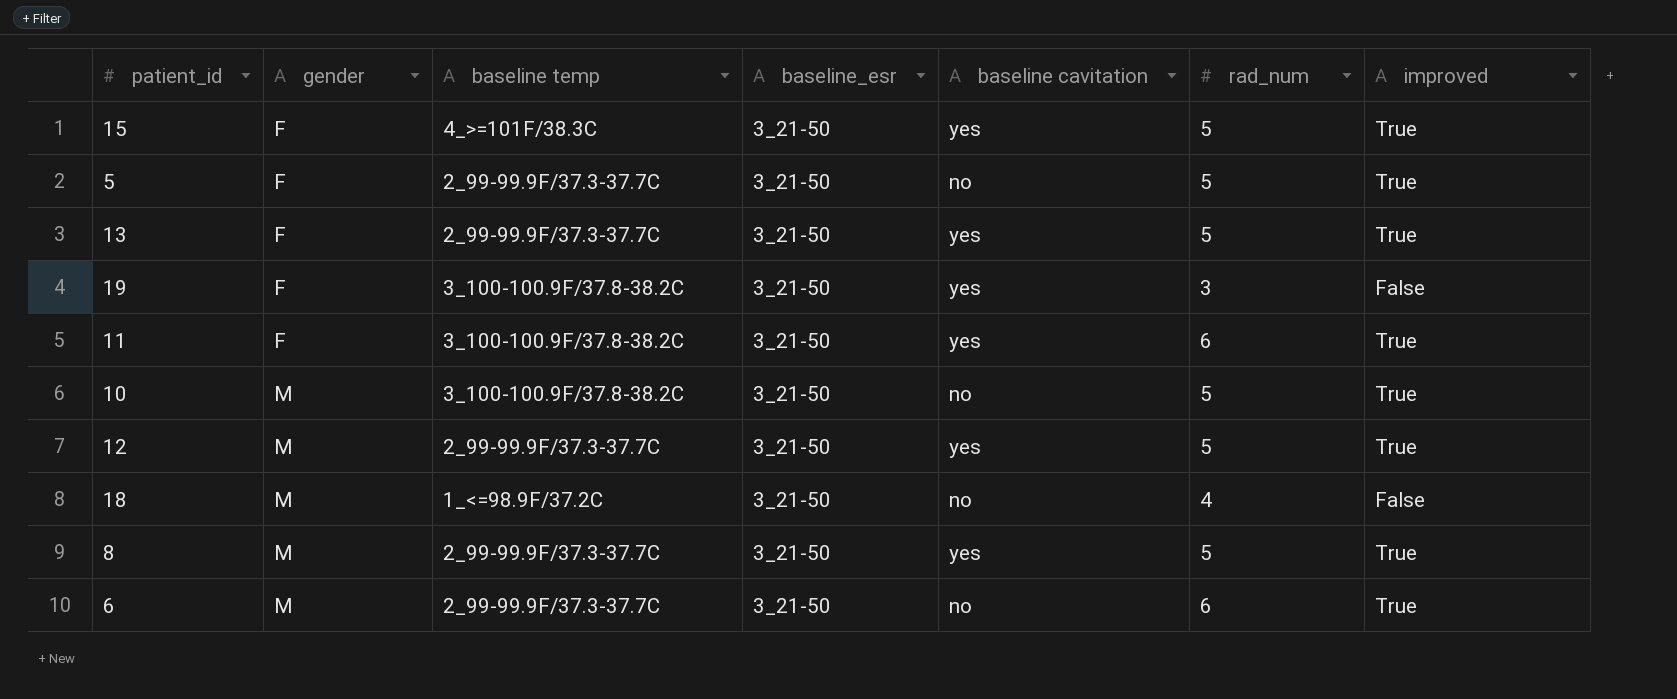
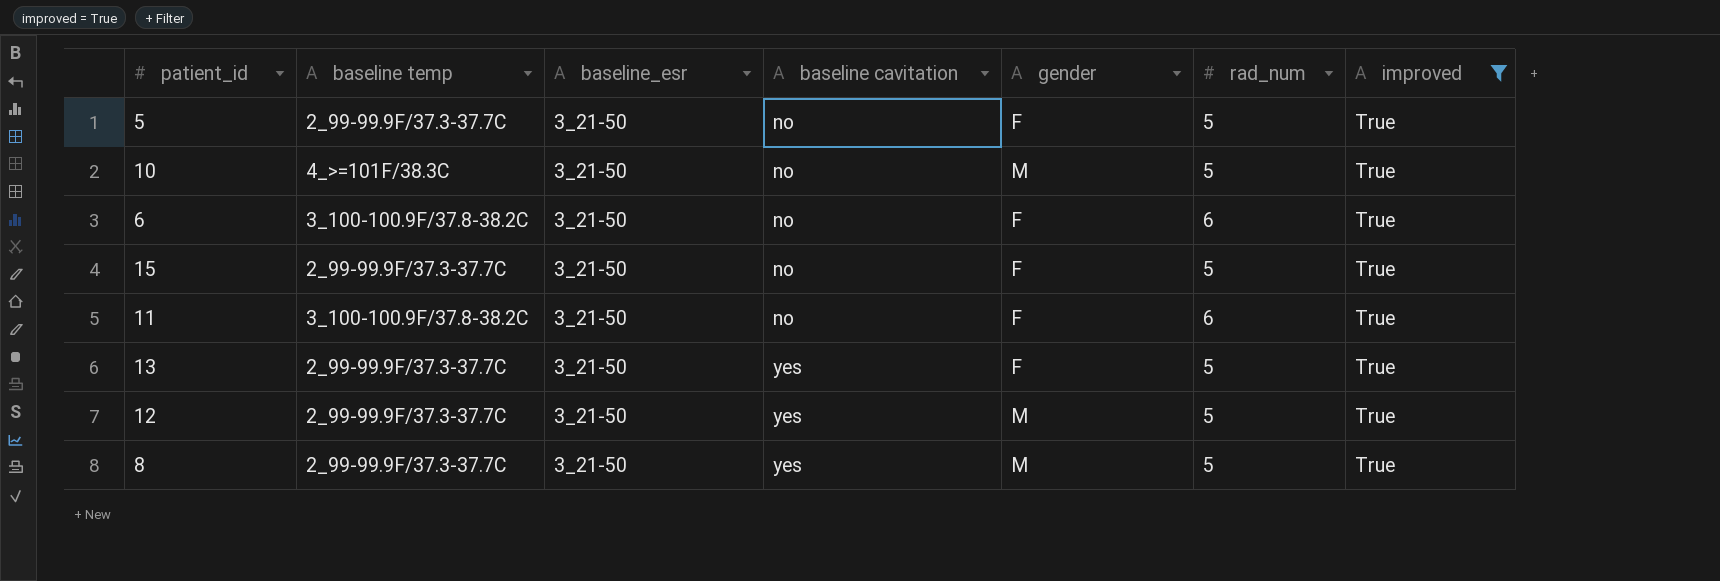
filter: none -> improved = True
row order: gender ascending -> baseline cavitation ascending
column gender | position: 2 -> 5
10 | baseline temp: 3_100-100.9F/37.8-38.2C -> 4_>=101F/38.3C
6 | baseline temp: 2_99-99.9F/37.3-37.7C -> 3_100-100.9F/37.8-38.2C
6 | gender: M -> F
15 | baseline temp: 4_>=101F/38.3C -> 2_99-99.9F/37.3-37.7C
15 | baseline cavitation: yes -> no
11 | baseline cavitation: yes -> no

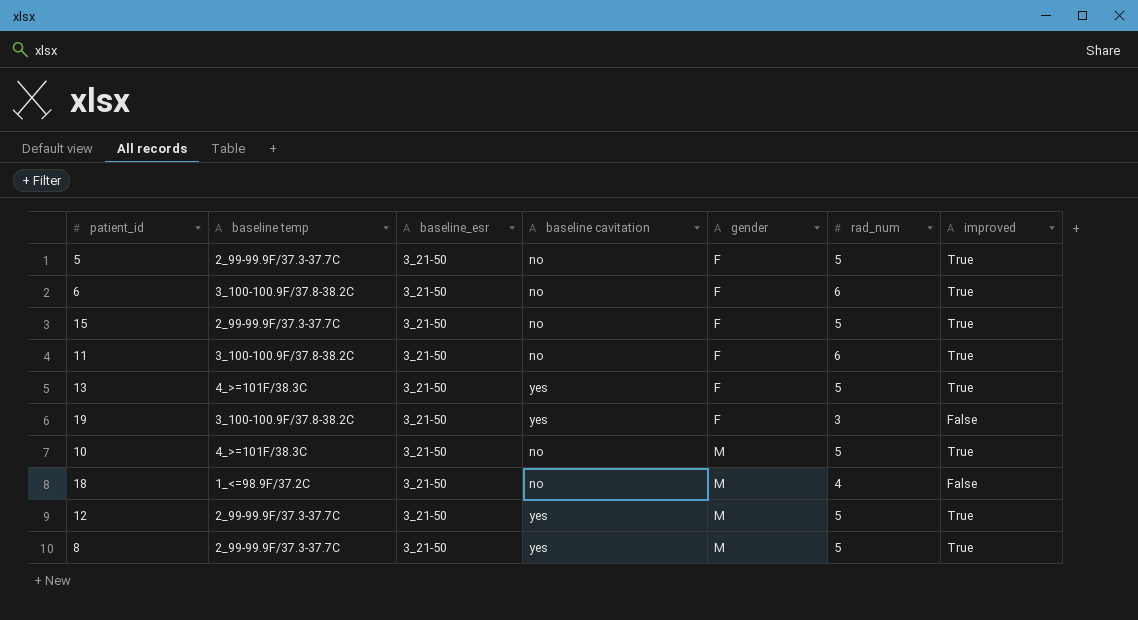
filter: improved = True -> none
row order: baseline cavitation ascending -> gender ascending
13 | baseline temp: 2_99-99.9F/37.3-37.7C -> 4_>=101F/38.3C

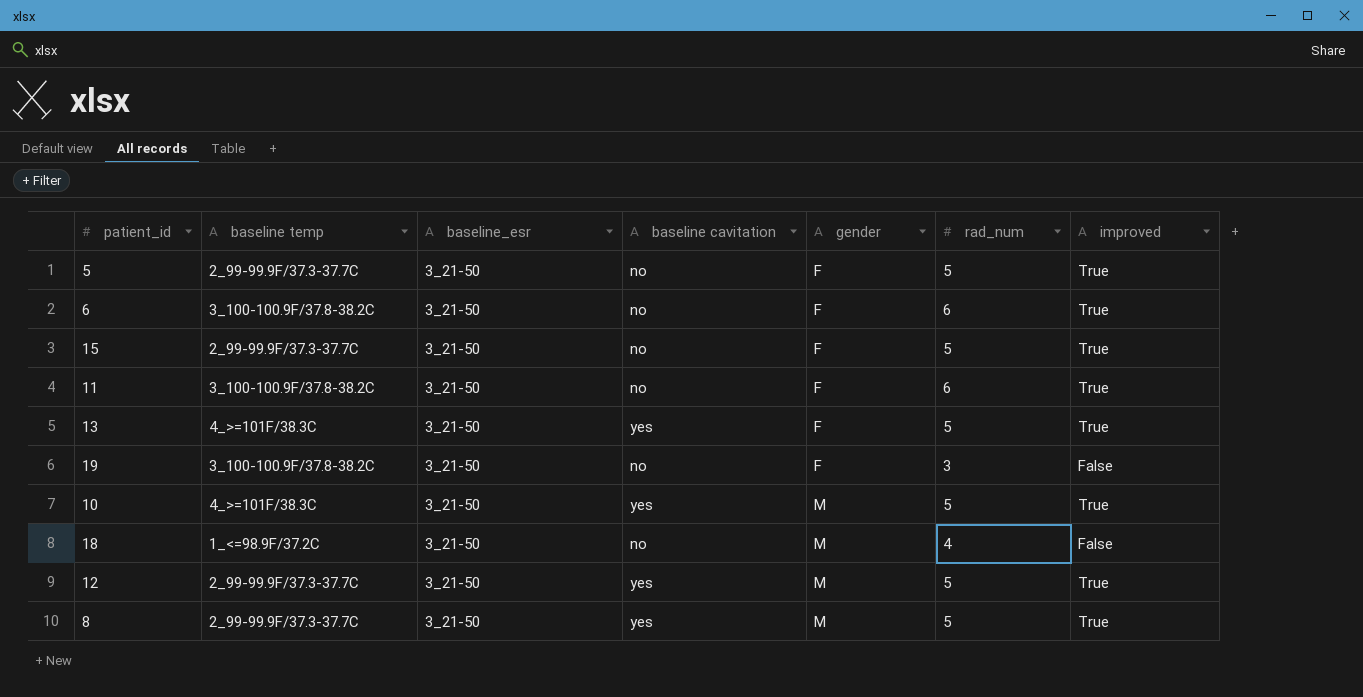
19 | baseline cavitation: yes -> no
10 | baseline cavitation: no -> yes

